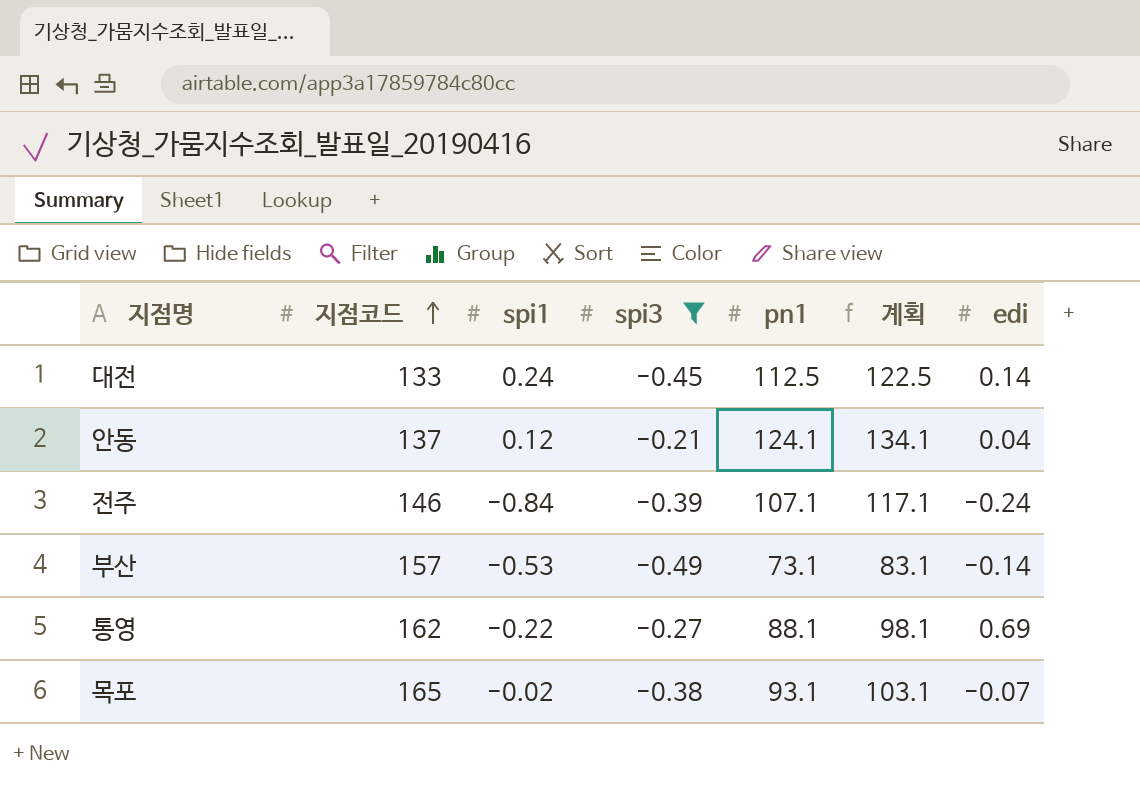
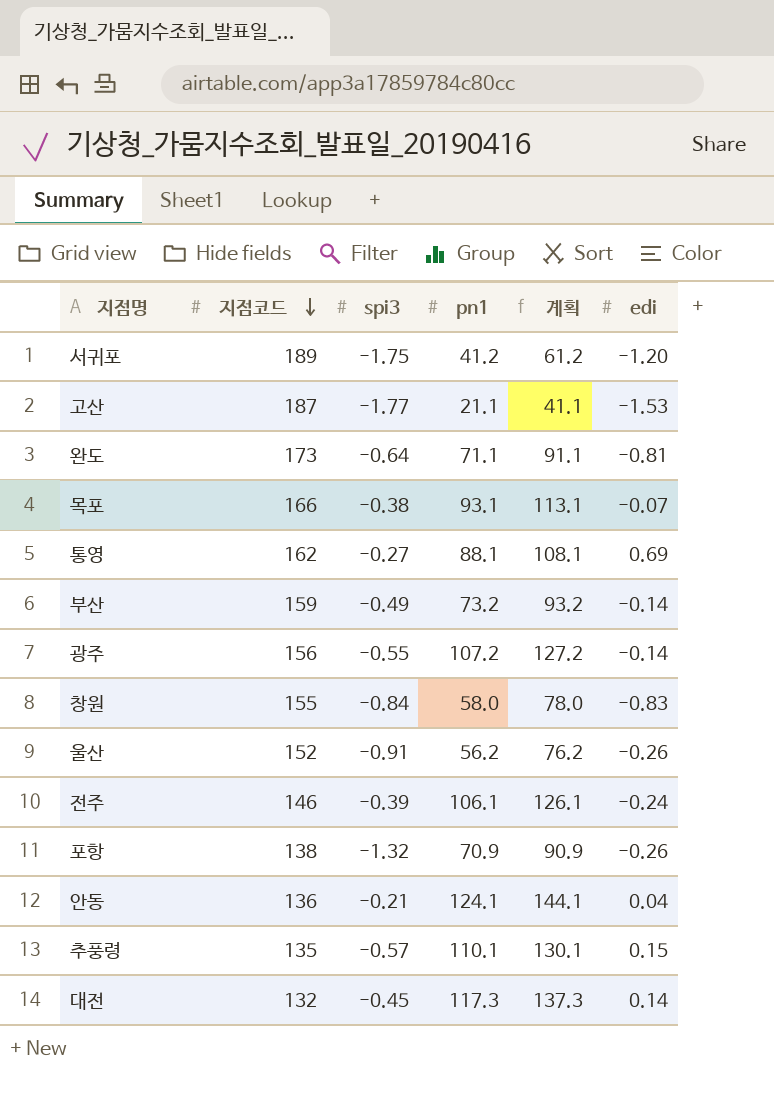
filter: spi3 >= -0.49 -> none
row order: 지점코드 ascending -> 지점코드 descending
column spi1 | position: 3 -> none
column 계획 | formula: [pn1] + 10 -> [pn1] + 20
목포 | 지점코드: 165 -> 166
부산 | 지점코드: 157 -> 159
부산 | pn1: 73.1 -> 73.2
전주 | pn1: 107.1 -> 106.1
안동 | 지점코드: 137 -> 136
대전 | 지점코드: 133 -> 132
대전 | pn1: 112.5 -> 117.3

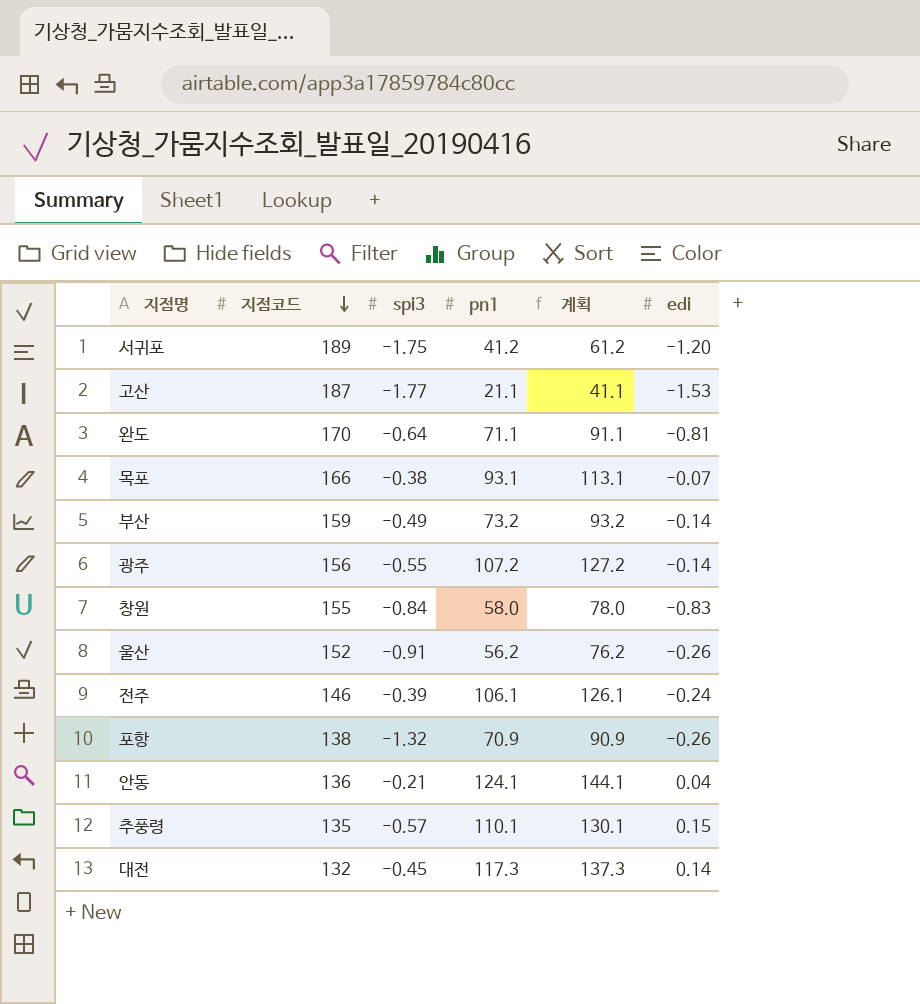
row 통영: 162 | -0.27 | 88.1 | 108.1 | 0.69 -> none
완도 | 지점코드: 173 -> 170

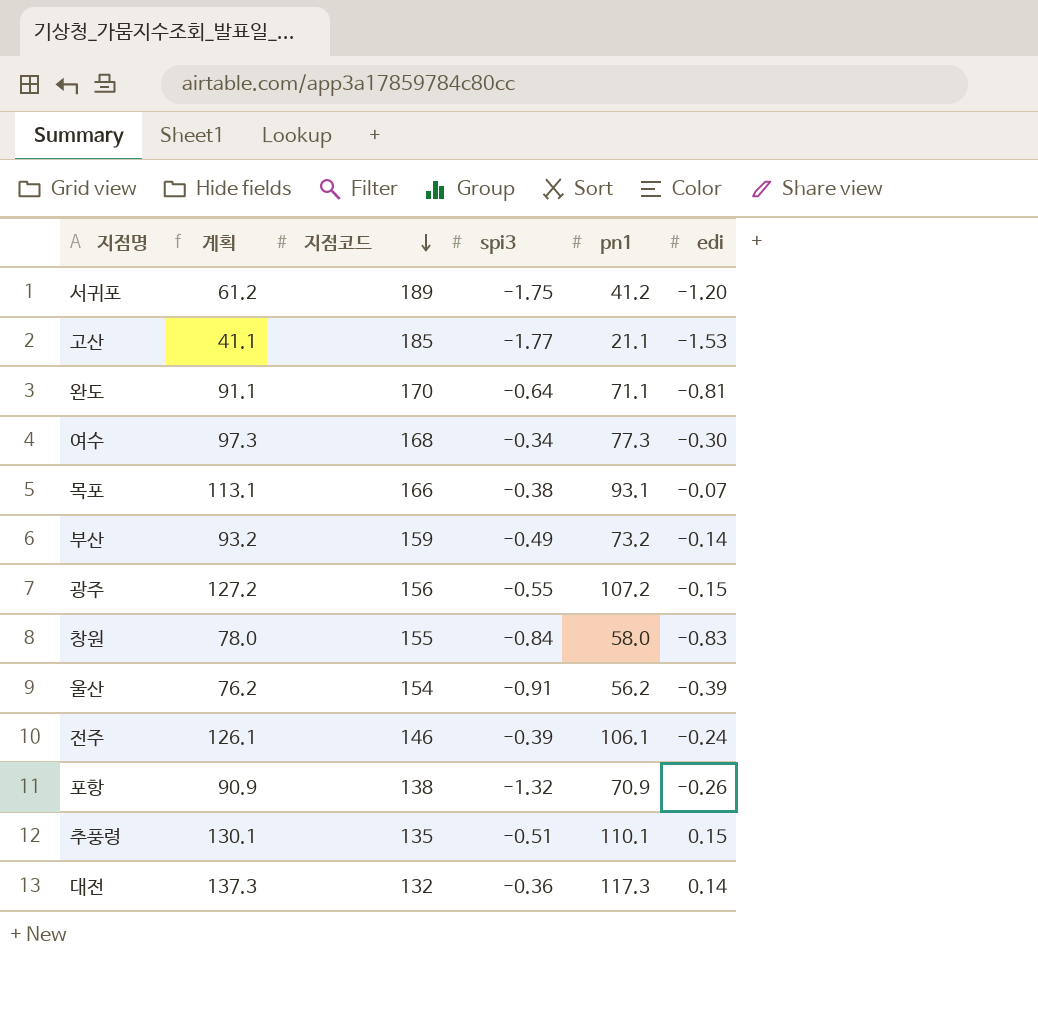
column 계획 | position: 5 -> 2
row 안동: 136 | -0.21 | 124.1 | 144.1 | 0.04 -> none
고산 | 지점코드: 187 -> 185
row 여수: none -> 97.3 | 168 | -0.34 | 77.3 | -0.30
광주 | edi: -0.14 -> -0.15
울산 | 지점코드: 152 -> 154
울산 | edi: -0.26 -> -0.39
추풍령 | spi3: -0.57 -> -0.51
대전 | spi3: -0.45 -> -0.36

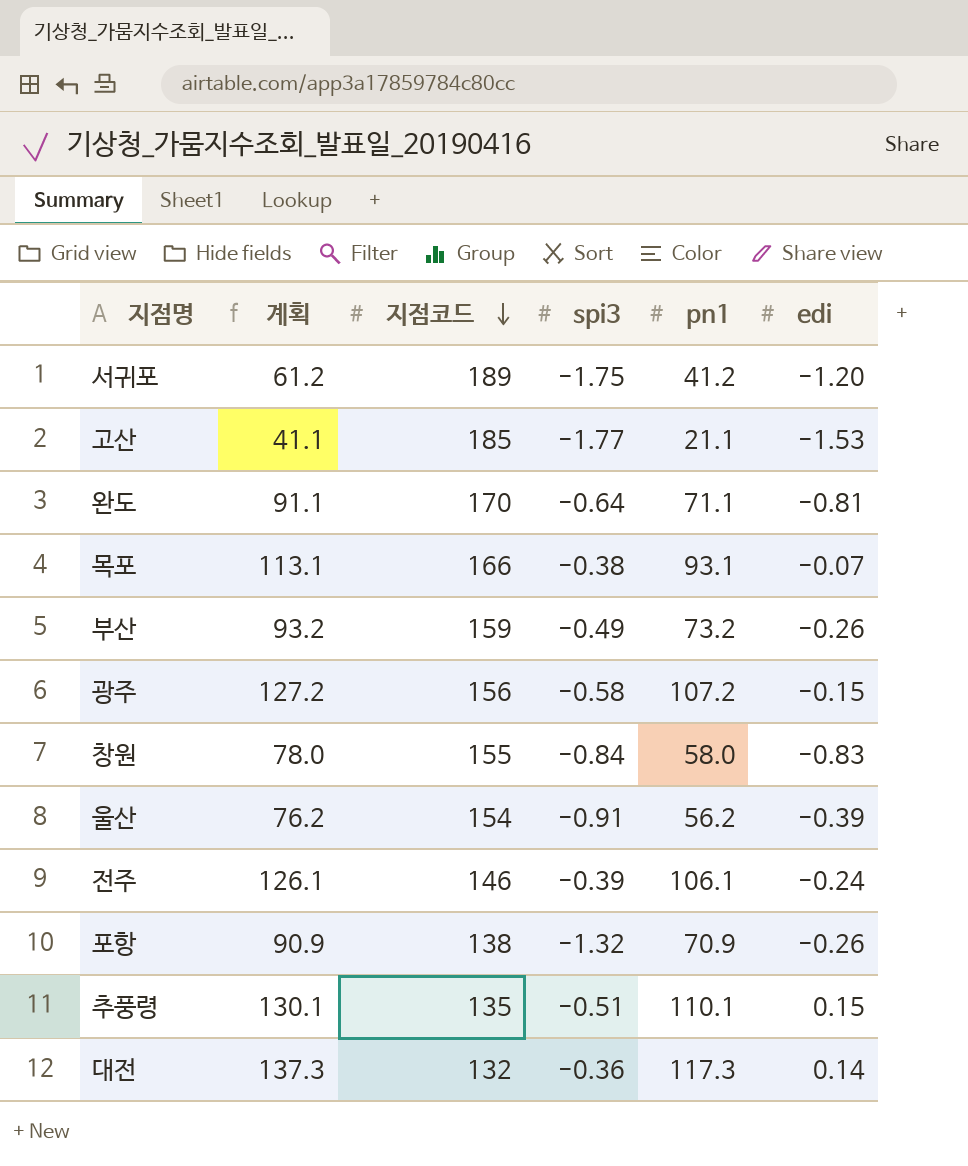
row 여수: 97.3 | 168 | -0.34 | 77.3 | -0.30 -> none
부산 | edi: -0.14 -> -0.26
광주 | spi3: -0.55 -> -0.58

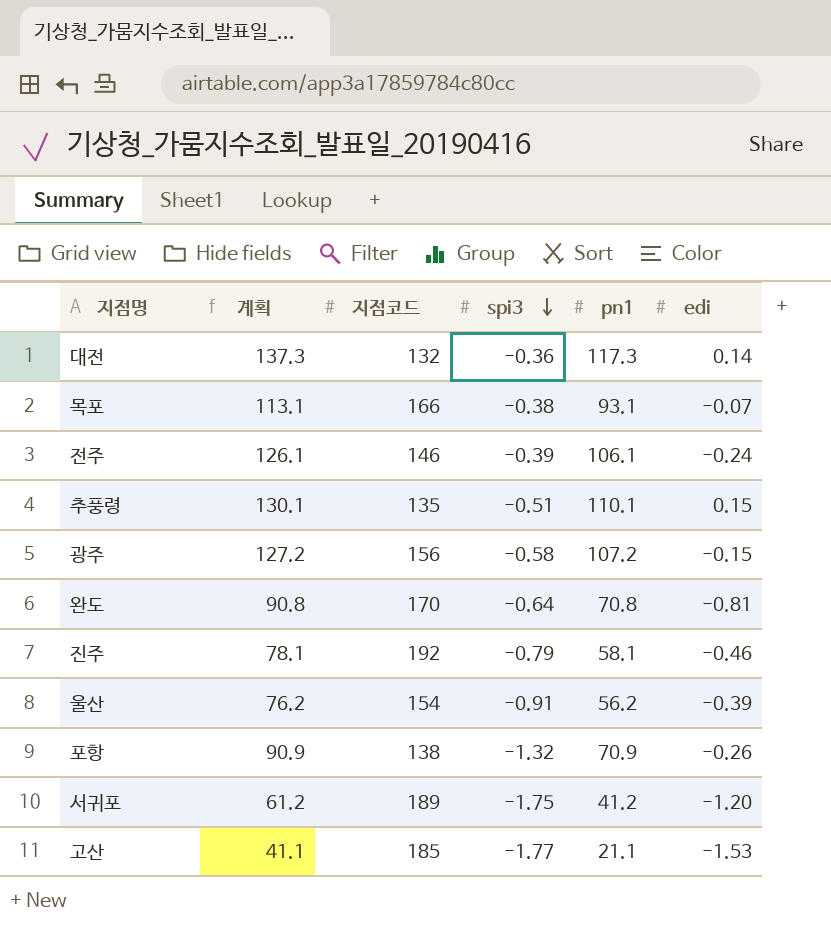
row order: 지점코드 descending -> spi3 descending
row 부산: 93.2 | 159 | -0.49 | 73.2 | -0.26 -> none
row 창원: 78.0 | 155 | -0.84 | 58.0 | -0.83 -> none
완도 | 계획: 91.1 -> 90.8
완도 | pn1: 71.1 -> 70.8
row 진주: none -> 78.1 | 192 | -0.79 | 58.1 | -0.46

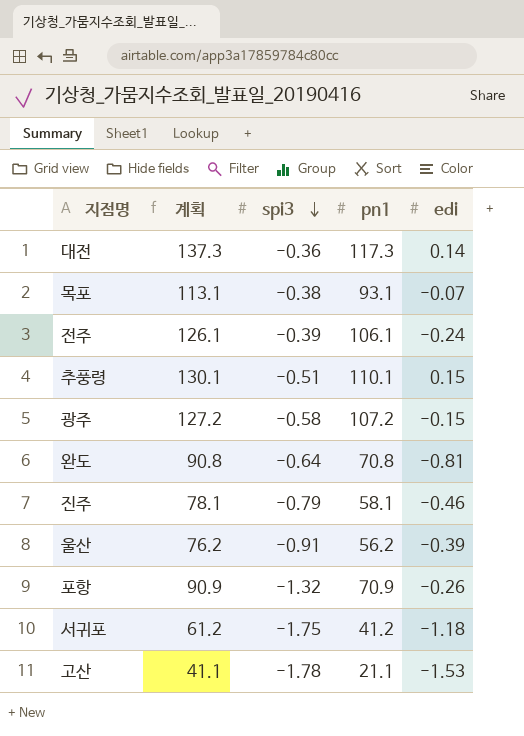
column 지점코드 | position: 3 -> none
서귀포 | edi: -1.20 -> -1.18
고산 | spi3: -1.77 -> -1.78

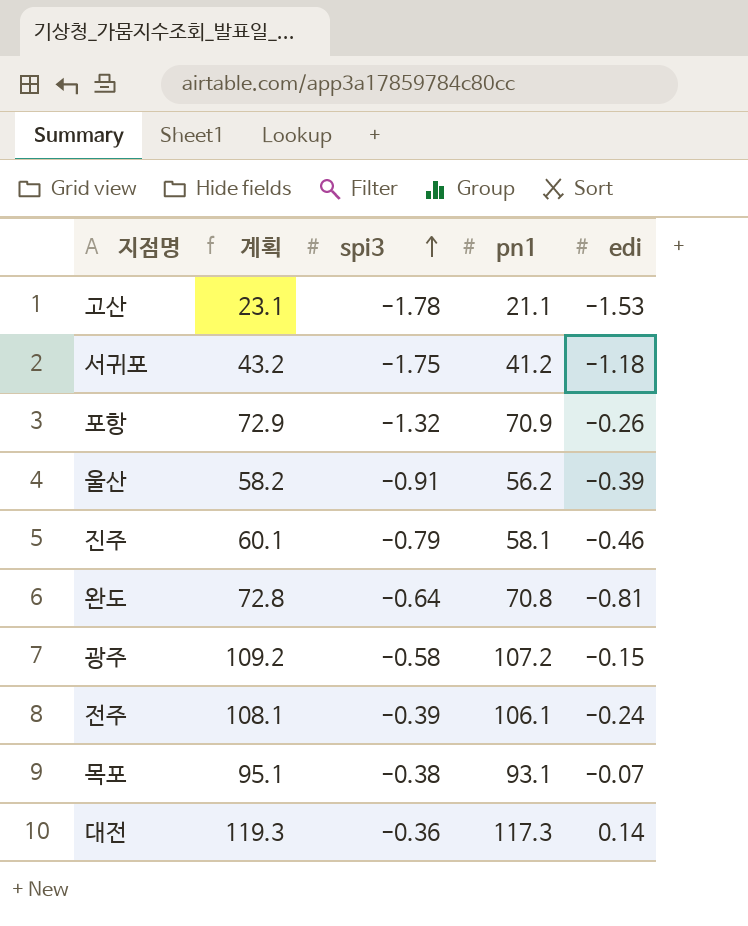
row order: spi3 descending -> spi3 ascending
column 계획 | formula: [pn1] + 20 -> [pn1] + 2
row 추풍령: 130.1 | -0.51 | 110.1 | 0.15 -> none

